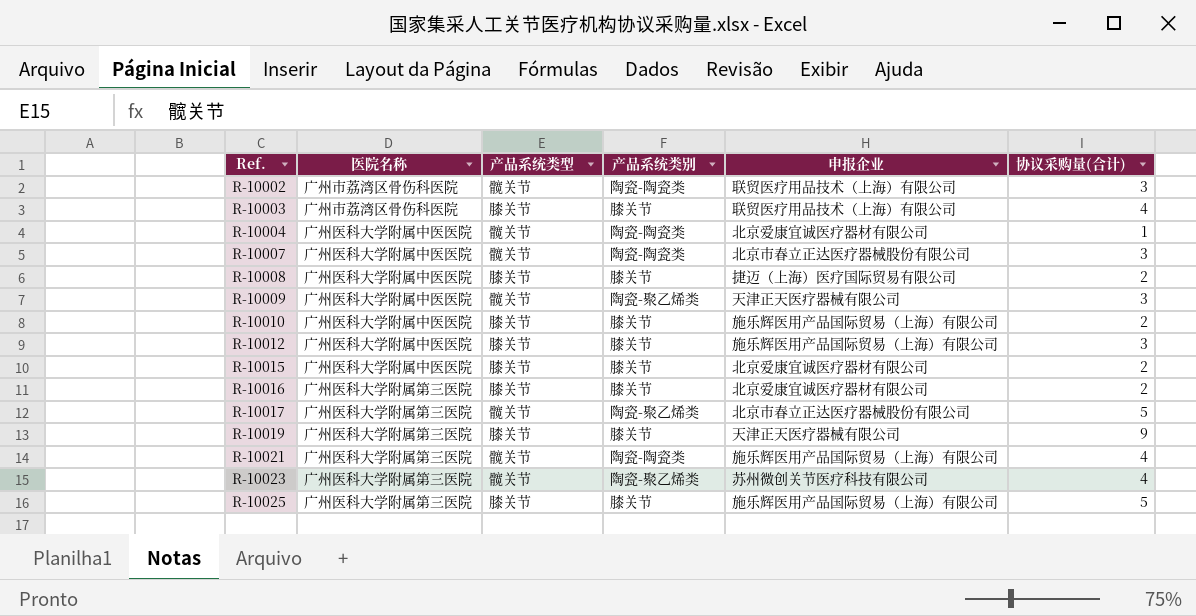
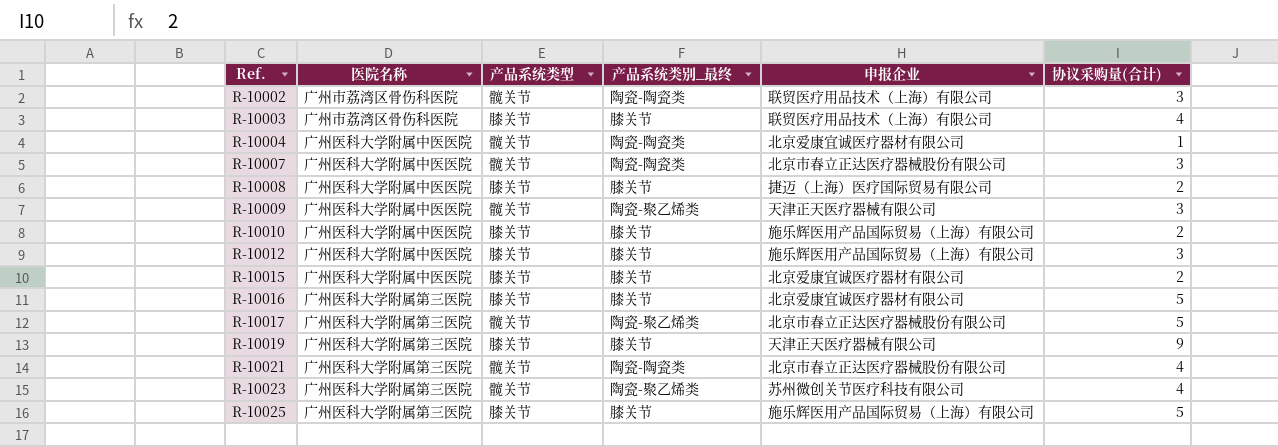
column name: 产品系统类别 -> 产品系统类别_最终
R-10016 | 协议采购量(合计): 2 -> 5
R-10021 | 申报企业: 施乐辉医用产品国际贸易（上海）有限公司 -> 北京市春立正达医疗器械股份有限公司

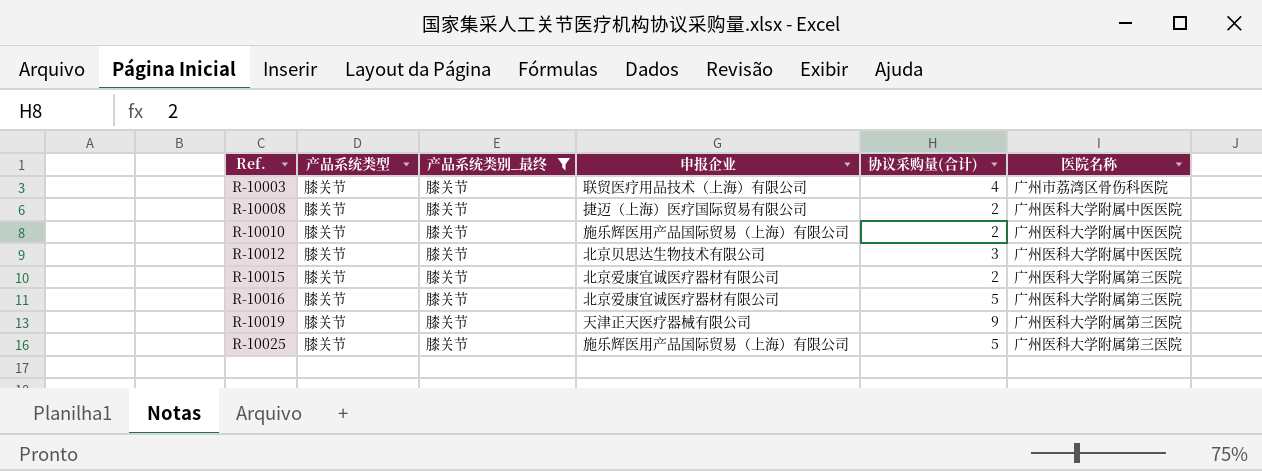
filter: none -> 产品系统类别_最终 = 膝关节
column 医院名称 | position: 2 -> 6
R-10012 | 申报企业: 施乐辉医用产品国际贸易（上海）有限公司 -> 北京贝思达生物技术有限公司
R-10015 | 医院名称: 广州医科大学附属中医医院 -> 广州医科大学附属第三医院

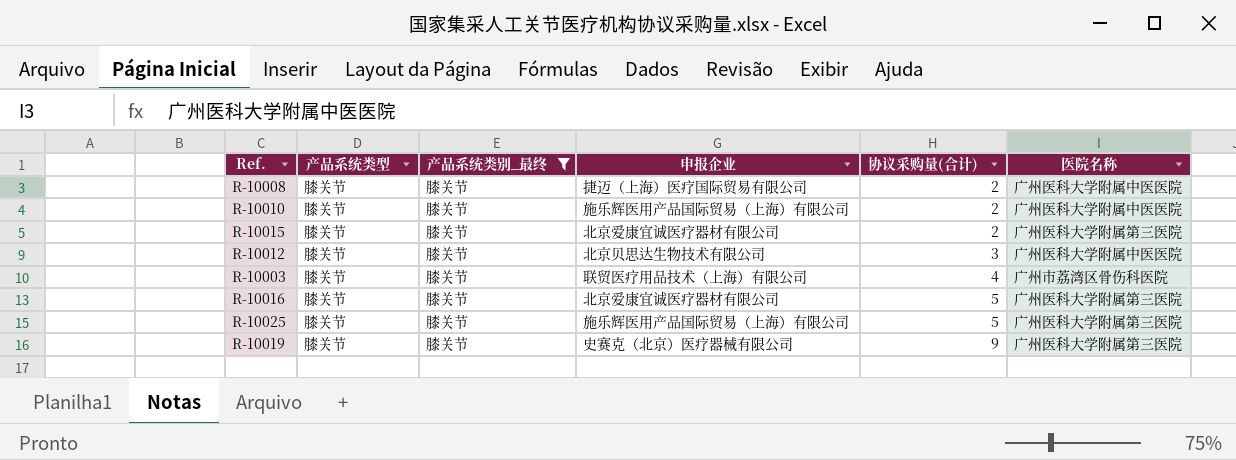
row order: Ref. ascending -> 协议采购量(合计) ascending
R-10019 | 申报企业: 天津正天医疗器械有限公司 -> 史赛克（北京）医疗器械有限公司

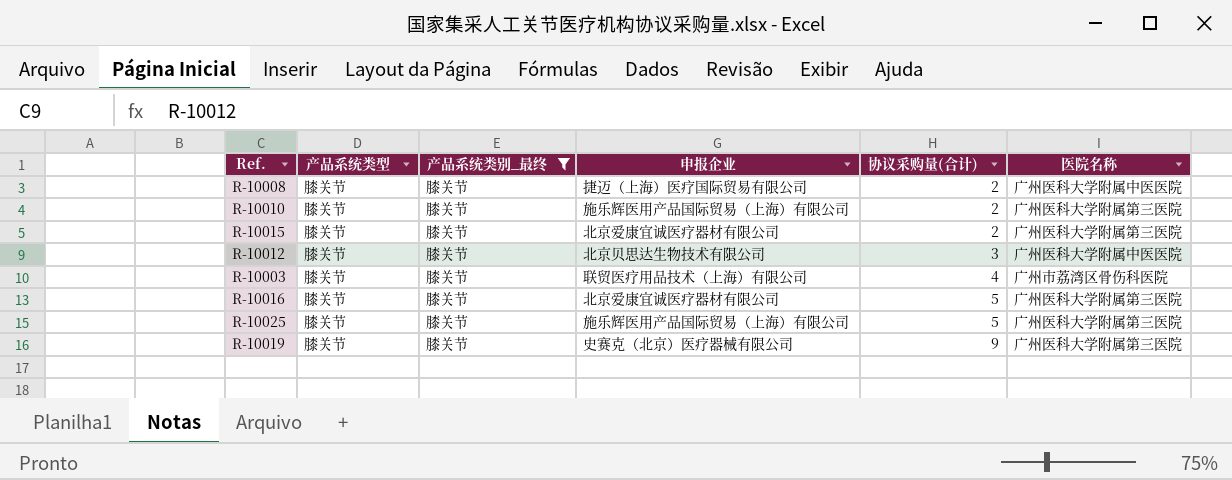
R-10010 | 医院名称: 广州医科大学附属中医医院 -> 广州医科大学附属第三医院

